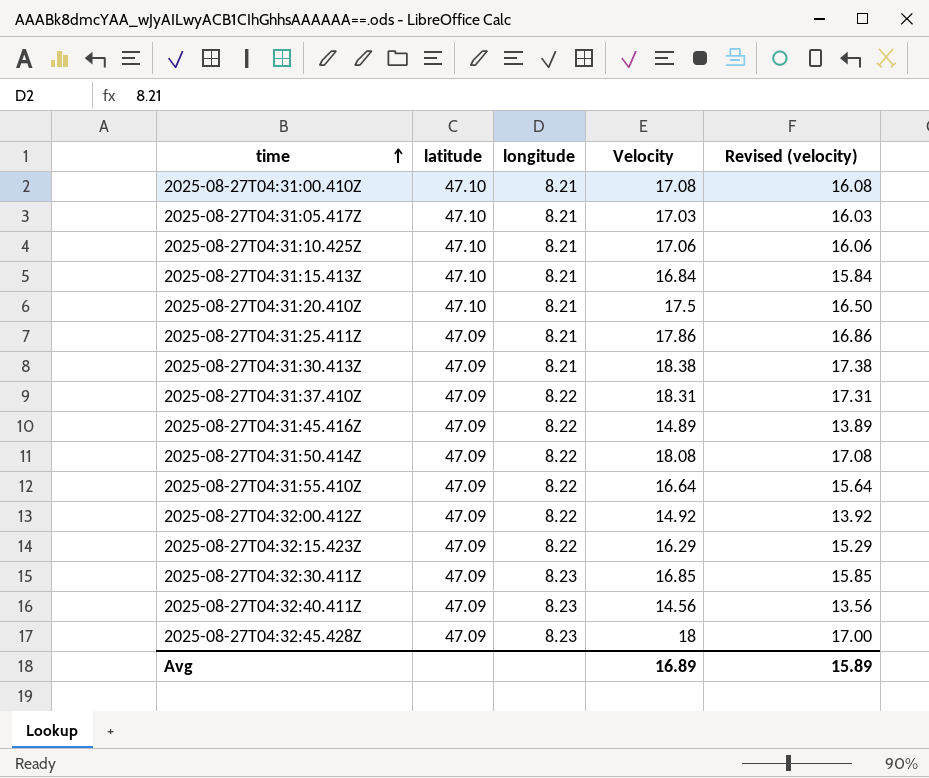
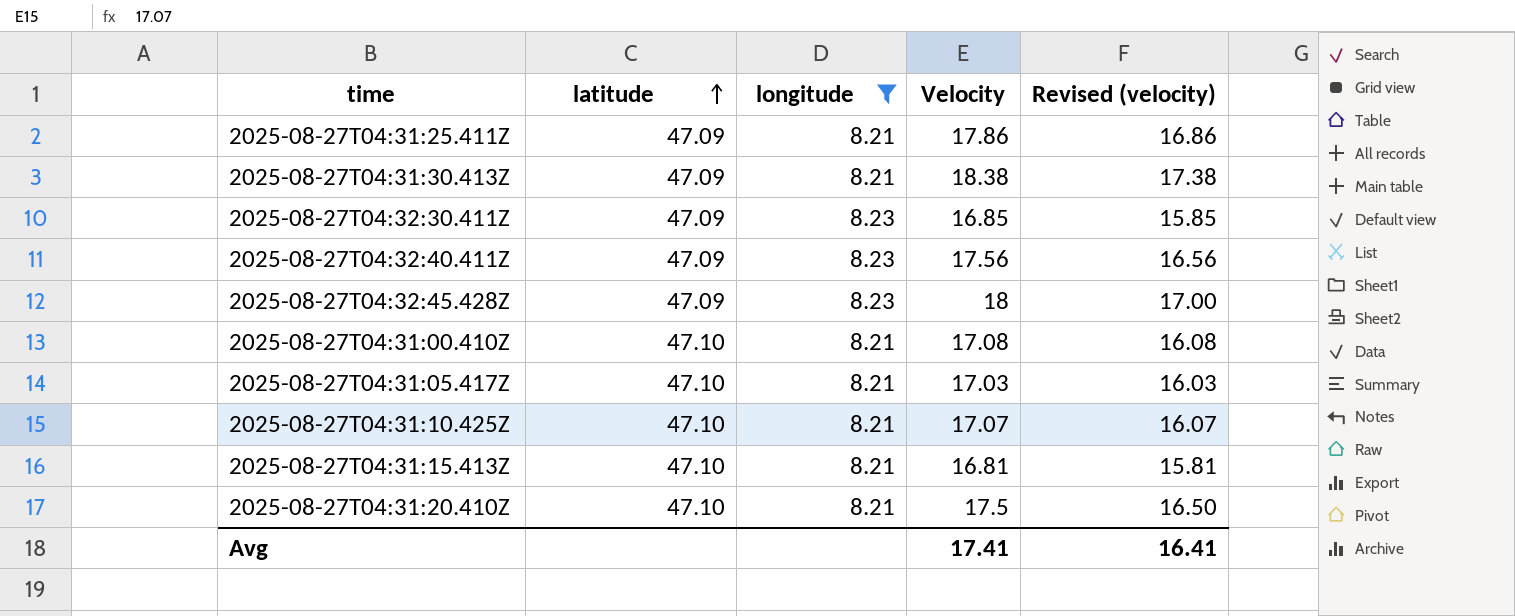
filter: none -> longitude != 8.22
row order: time ascending -> latitude ascending
2025-08-27T04:32:40.411Z | Velocity: 14.56 -> 17.56
2025-08-27T04:32:40.411Z | Revised (velocity): 13.56 -> 16.56
2025-08-27T04:31:10.425Z | Velocity: 17.06 -> 17.07
2025-08-27T04:31:10.425Z | Revised (velocity): 16.06 -> 16.07
2025-08-27T04:31:15.413Z | Velocity: 16.84 -> 16.81
2025-08-27T04:31:15.413Z | Revised (velocity): 15.84 -> 15.81
Avg | Velocity: 16.89 -> 17.41
Avg | Revised (velocity): 15.89 -> 16.41

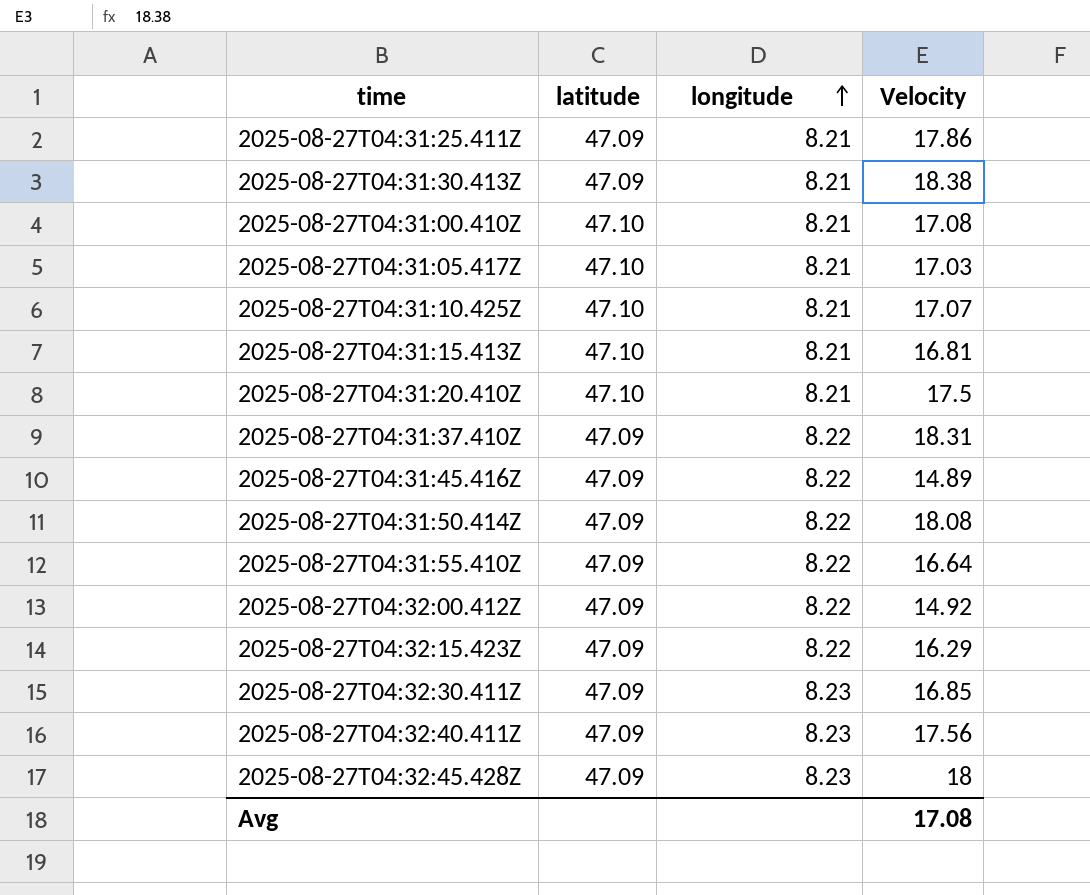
filter: longitude != 8.22 -> none
row order: latitude ascending -> longitude ascending
column Revised (velocity) | formula: [Velocity] - 1 -> none
Avg | Velocity: 17.41 -> 17.08

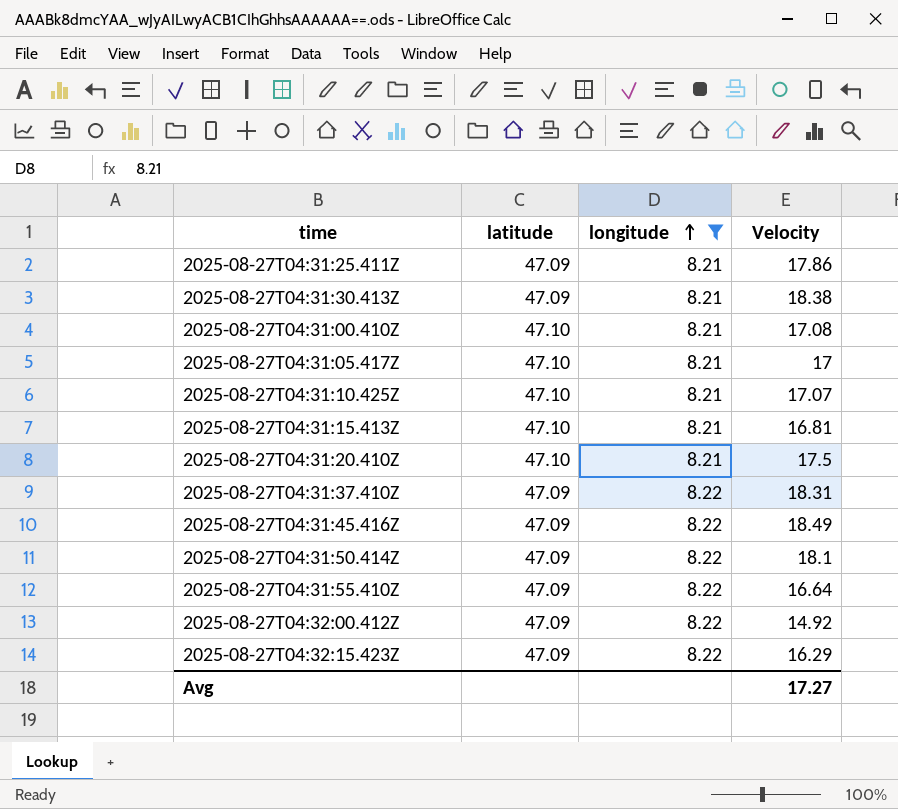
filter: none -> longitude != 8.23
2025-08-27T04:31:05.417Z | Velocity: 17.03 -> 17
2025-08-27T04:31:45.416Z | Velocity: 14.89 -> 18.49
2025-08-27T04:31:50.414Z | Velocity: 18.08 -> 18.1
Avg | Velocity: 17.08 -> 17.27

